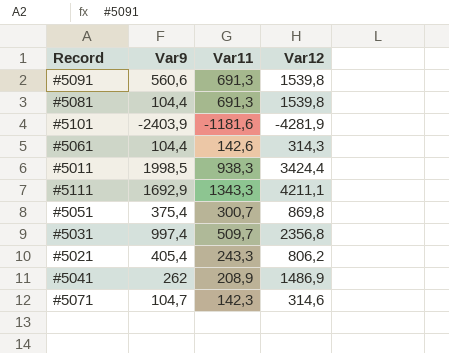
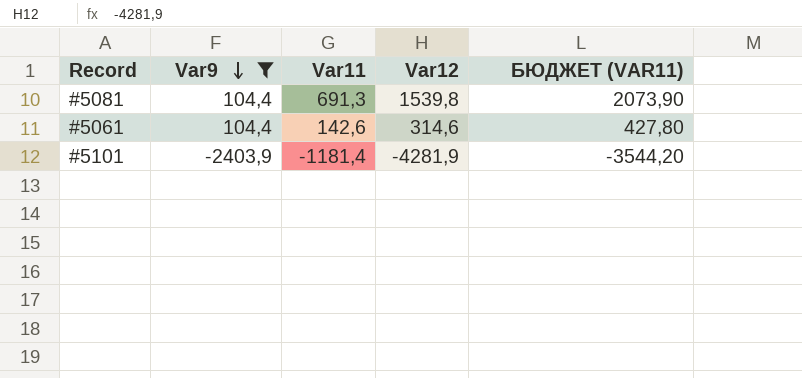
filter: none -> Var9 <= 104,4
row order: none -> Var9 descending
column БЮДЖЕТ (VAR11) | formula: none -> [Var11] * 3
#5061 | Var12: 314,3 -> 314,6
#5101 | Var11: -1181,6 -> -1181,4

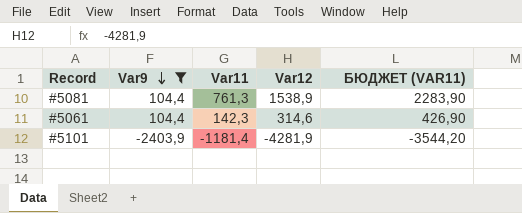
#5081 | Var11: 691,3 -> 761,3
#5081 | Var12: 1539,8 -> 1538,9
#5081 | БЮДЖЕТ (VAR11): 2073,90 -> 2283,90
#5061 | Var11: 142,6 -> 142,3
#5061 | БЮДЖЕТ (VAR11): 427,80 -> 426,90

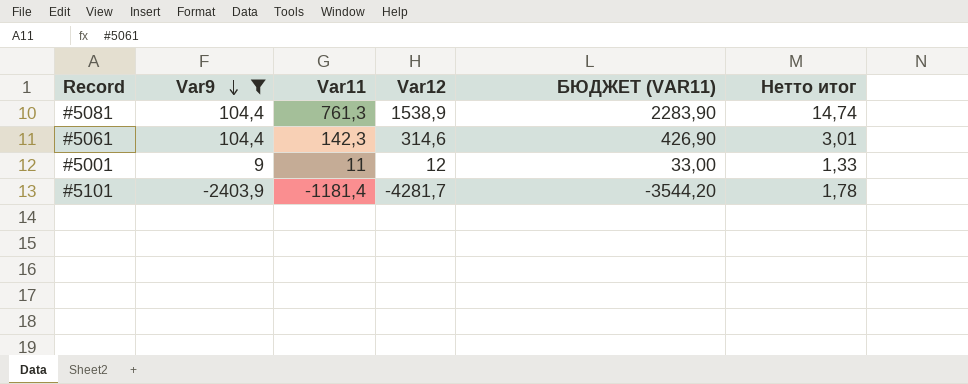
column Нетто итог | formula: none -> [Var12] / [Var9]
row #5001: none -> 9 | 11 | 12 | 33,00 | 1,33
#5101 | Var12: -4281,9 -> -4281,7

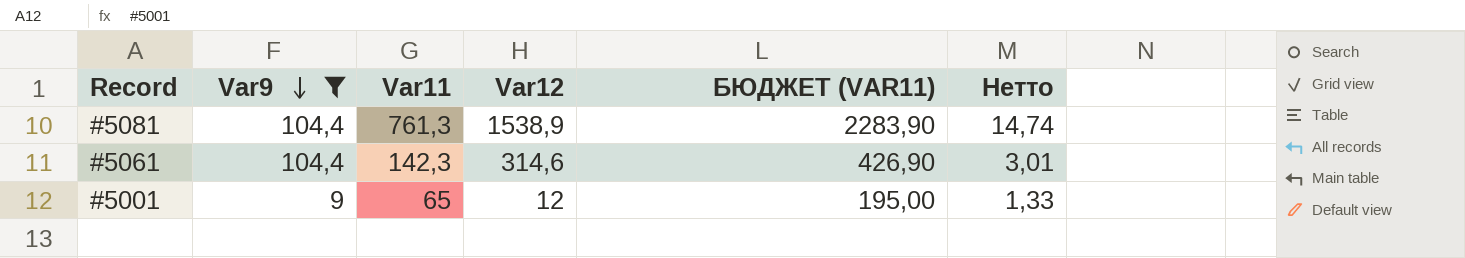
column name: Нетто итог -> Нетто
row #5101: -2403,9 | -1181,4 | -4281,7 | -3544,20 | 1,78 -> none
#5001 | Var11: 11 -> 65
#5001 | БЮДЖЕТ (VAR11): 33,00 -> 195,00

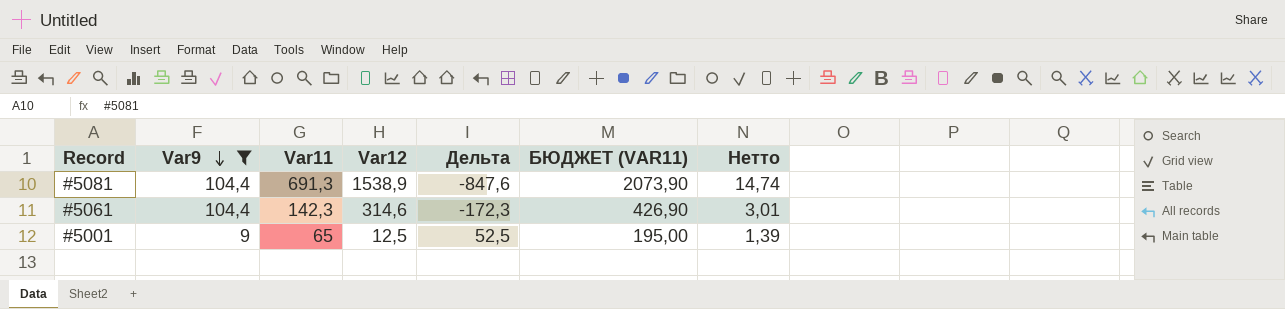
column Дельта | formula: none -> [Var11] - [Var12]
#5081 | Var11: 761,3 -> 691,3
#5081 | БЮДЖЕТ (VAR11): 2283,90 -> 2073,90
#5001 | Var12: 12 -> 12,5
#5001 | Нетто: 1,33 -> 1,39

